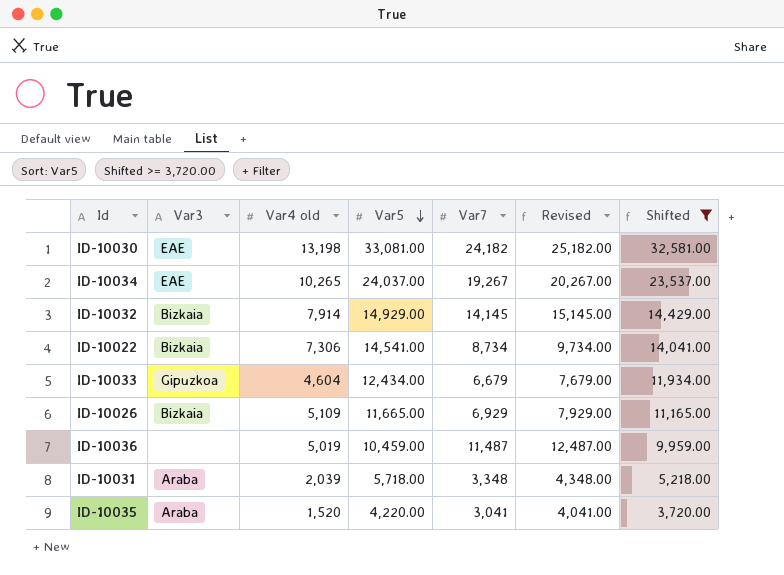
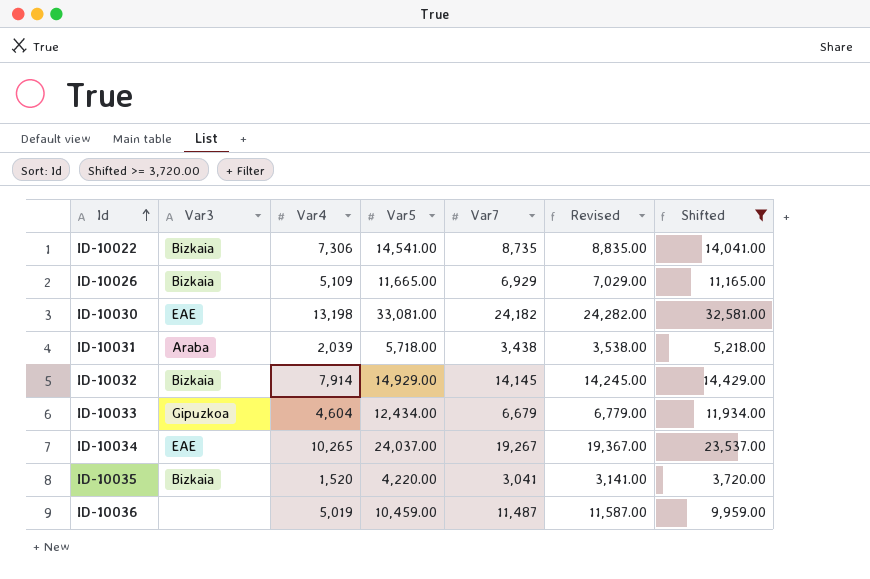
row order: Var5 descending -> Id ascending
column name: Var4 old -> Var4
column Revised | formula: [Var7] + 1000 -> [Var7] + 100
ID-10022 | Var7: 8,734 -> 8,735
ID-10031 | Var7: 3,348 -> 3,438
ID-10035 | Var3: Araba -> Bizkaia

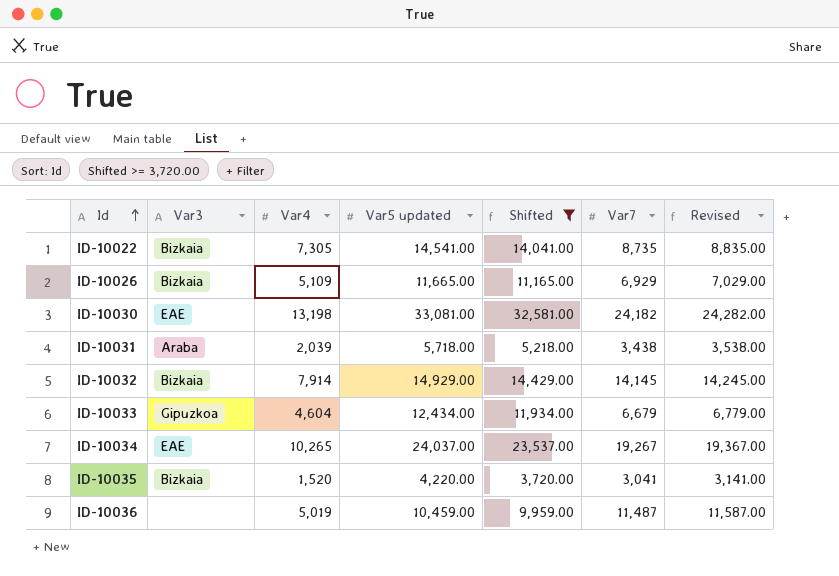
column name: Var5 -> Var5 updated
column Shifted | position: 7 -> 5
ID-10022 | Var4: 7,306 -> 7,305

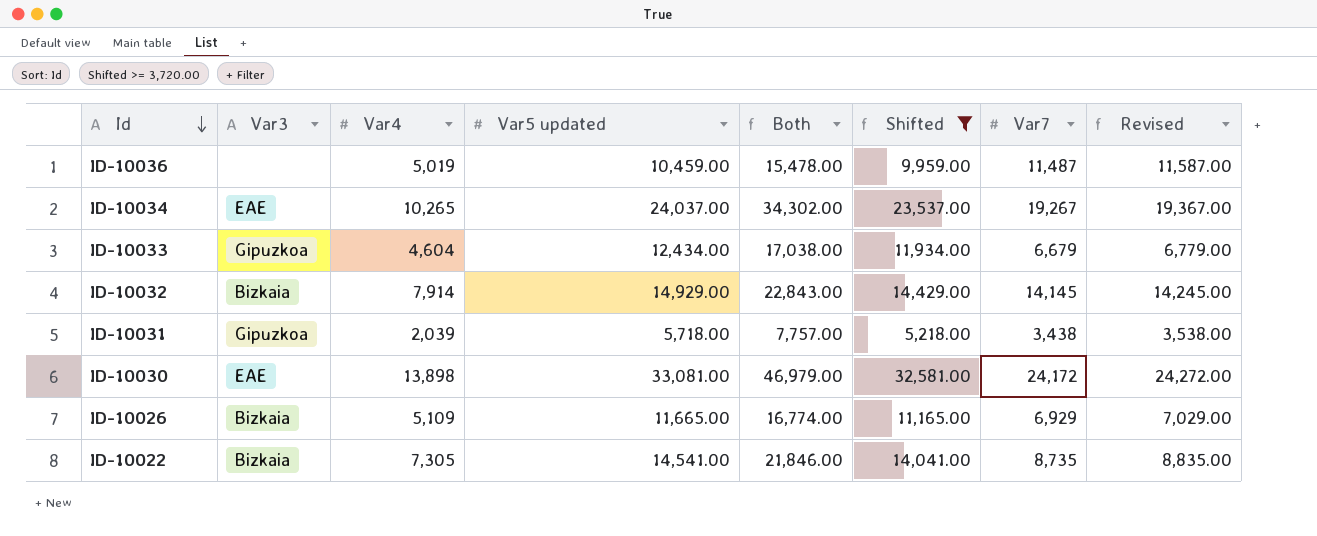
row order: Id ascending -> Id descending
column Both | formula: none -> [Var4] + [Var5 updated]
row ID-10035: Bizkaia | 1,520 | 4,220.00 | 3,720.00 | 3,041 | 3,141.00 -> none
ID-10031 | Var3: Araba -> Gipuzkoa
ID-10030 | Var4: 13,198 -> 13,898
ID-10030 | Var7: 24,182 -> 24,172
ID-10030 | Revised: 24,282.00 -> 24,272.00

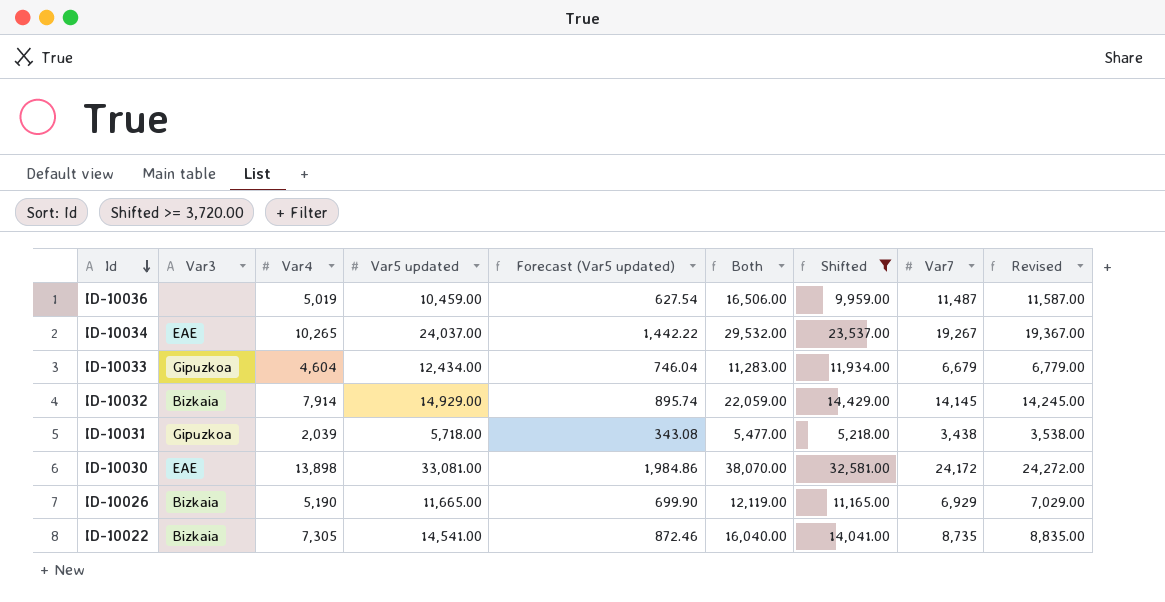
column Forecast (Var5 updated) | formula: none -> [Var5 updated] * 0.06
column Both | formula: [Var4] + [Var5 updated] -> [Var4] + [Var7]
ID-10026 | Var4: 5,109 -> 5,190

